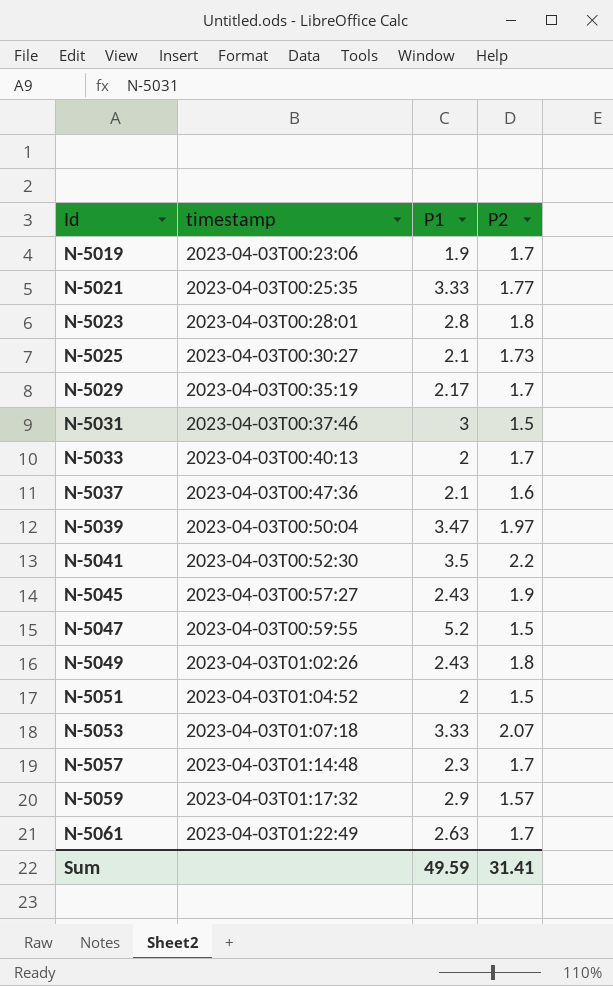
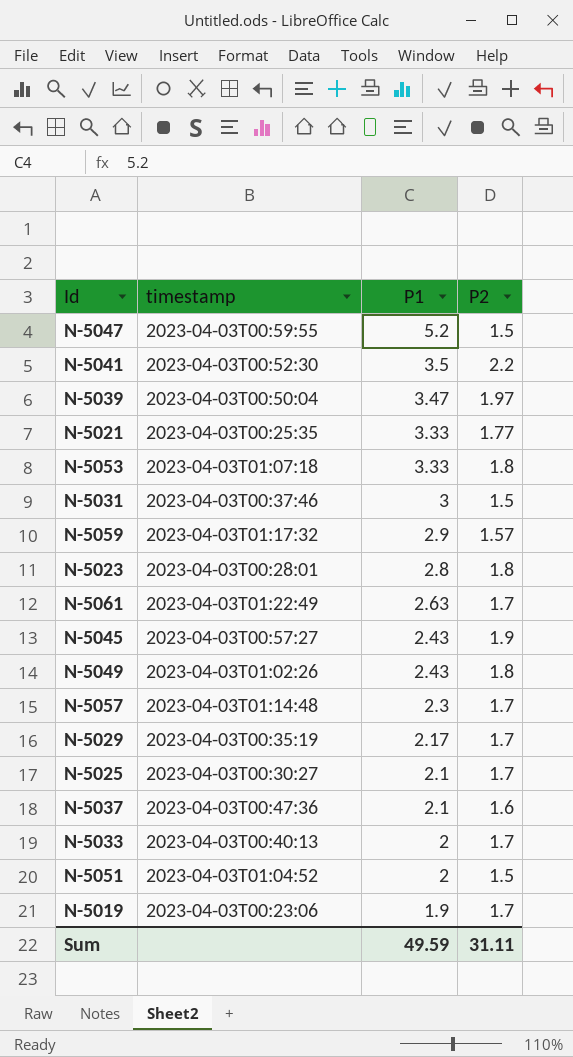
row order: Id ascending -> P1 descending
N-5053 | P2: 2.07 -> 1.8
N-5025 | P2: 1.73 -> 1.7
Sum | P2: 31.41 -> 31.11

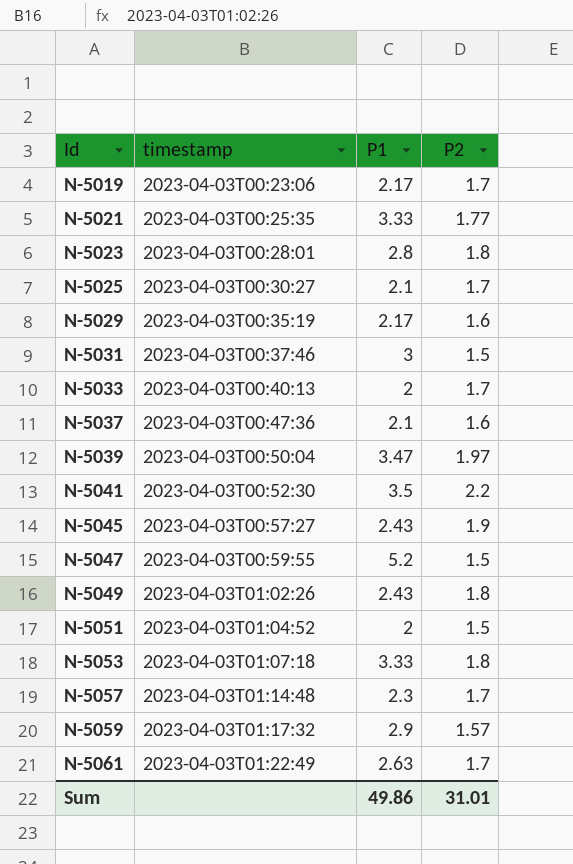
row order: P1 descending -> Id ascending
N-5019 | P1: 1.9 -> 2.17
N-5029 | P2: 1.7 -> 1.6
Sum | P1: 49.59 -> 49.86
Sum | P2: 31.11 -> 31.01

